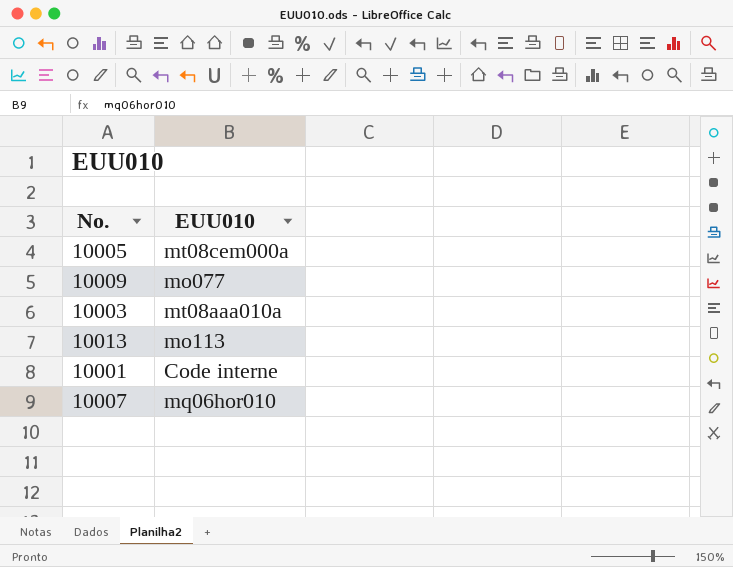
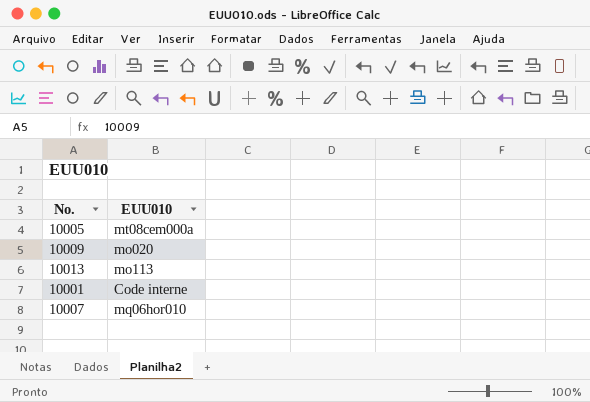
row 10003: mt08aaa010a -> none
10009 | EUU010: mo077 -> mo020

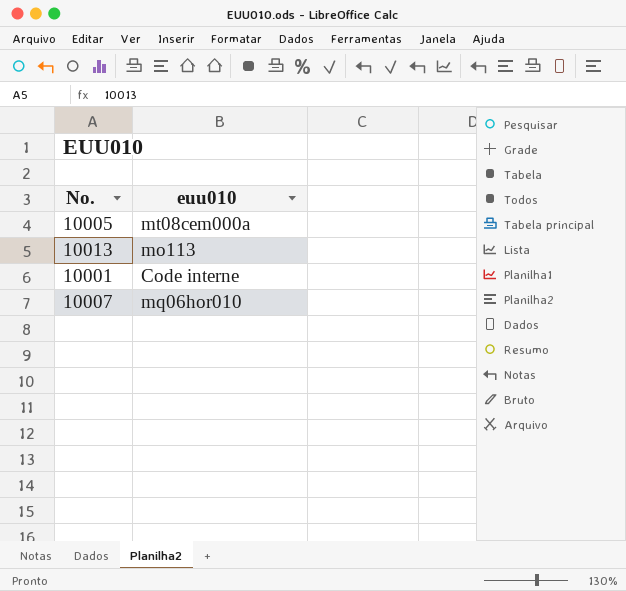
column name: EUU010 -> euu010
row 10009: mo020 -> none

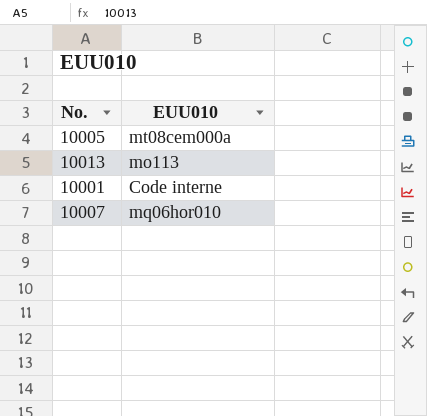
column name: euu010 -> EUU010

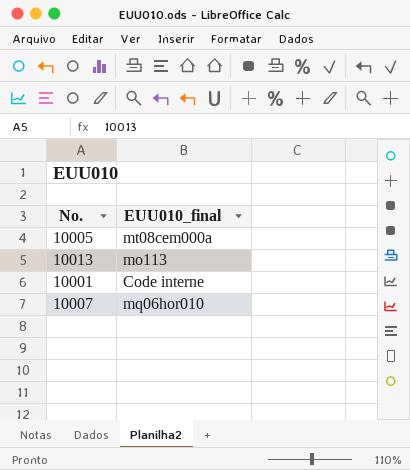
column name: EUU010 -> EUU010_final

